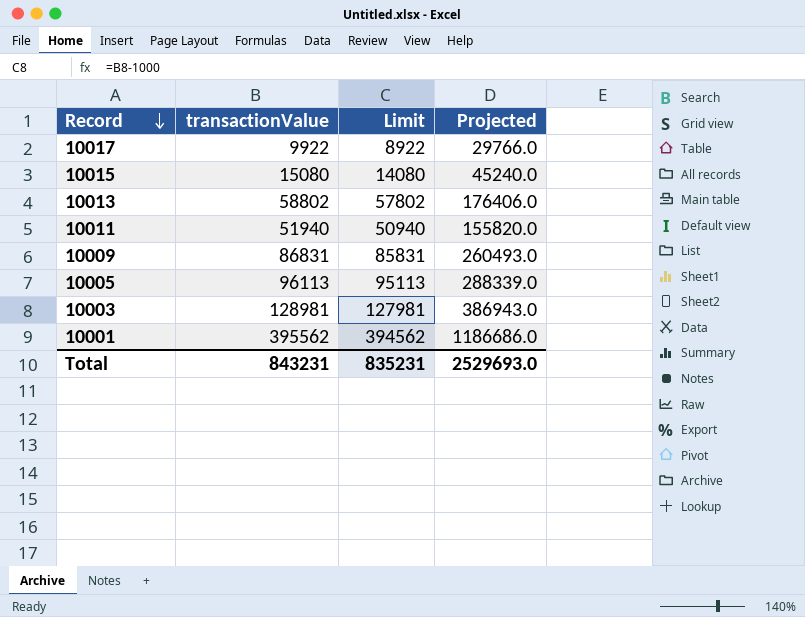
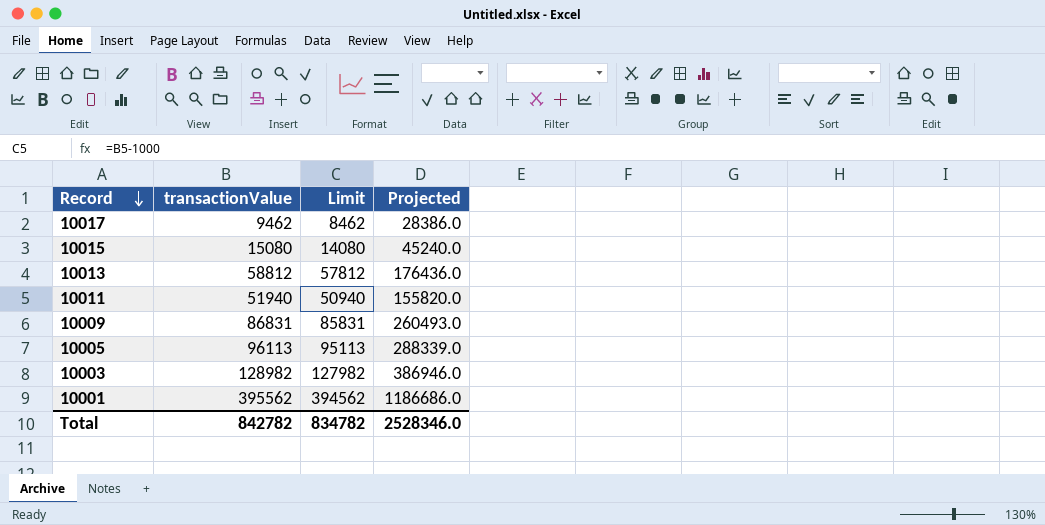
10017 | transactionValue: 9922 -> 9462
10017 | Limit: 8922 -> 8462
10017 | Projected: 29766.0 -> 28386.0
10013 | transactionValue: 58802 -> 58812
10013 | Limit: 57802 -> 57812
10013 | Projected: 176406.0 -> 176436.0
10003 | transactionValue: 128981 -> 128982
10003 | Limit: 127981 -> 127982
10003 | Projected: 386943.0 -> 386946.0
Total | transactionValue: 843231 -> 842782
Total | Limit: 835231 -> 834782
Total | Projected: 2529693.0 -> 2528346.0

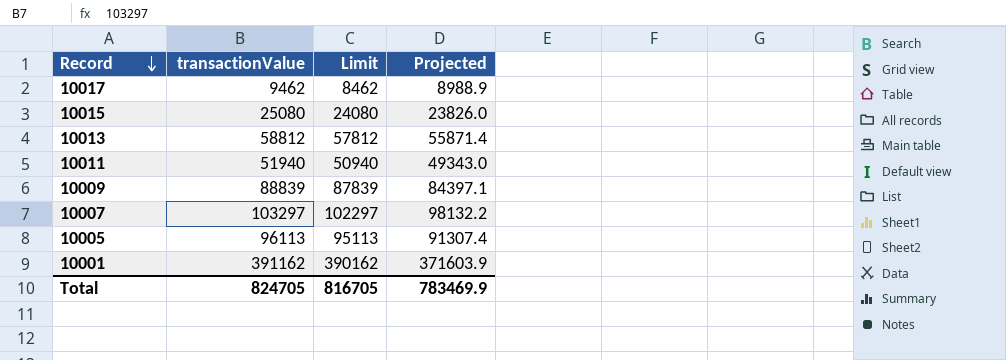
column Projected | formula: [transactionValue] * 3 -> [transactionValue] * 0.95
row 10003: 128982 | 127982 | 386946.0 -> none
10015 | transactionValue: 15080 -> 25080
10015 | Limit: 14080 -> 24080
10009 | transactionValue: 86831 -> 88839
10009 | Limit: 85831 -> 87839
row 10007: none -> 103297 | 102297 | 98132.2
10001 | transactionValue: 395562 -> 391162
10001 | Limit: 394562 -> 390162
Total | transactionValue: 842782 -> 824705
Total | Limit: 834782 -> 816705
Total | Projected: 2528346.0 -> 783469.9

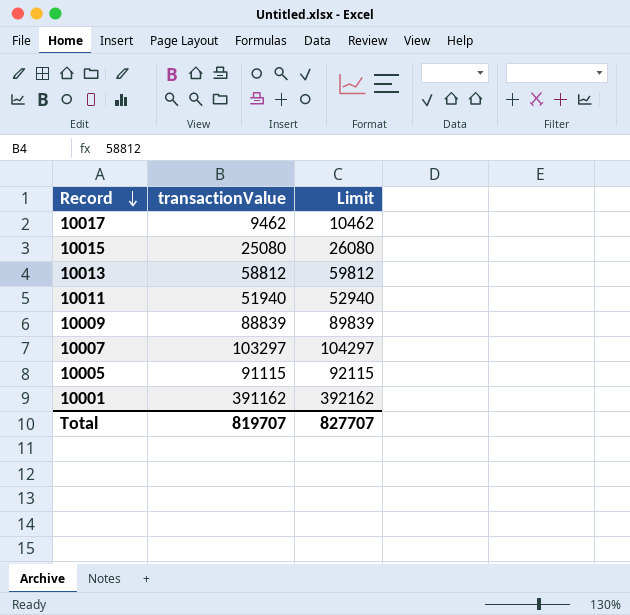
column Projected | formula: [transactionValue] * 0.95 -> none
column Limit | formula: [transactionValue] - 1000 -> [transactionValue] + 1000
10005 | transactionValue: 96113 -> 91115
Total | transactionValue: 824705 -> 819707
Total | Limit: 816705 -> 827707

